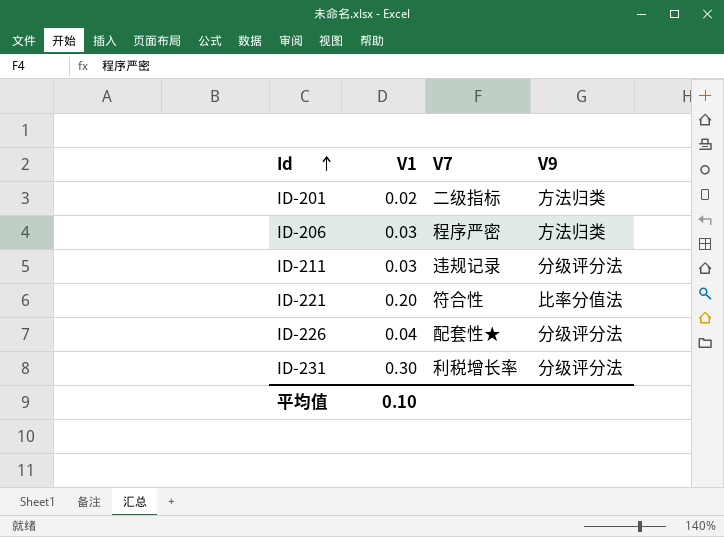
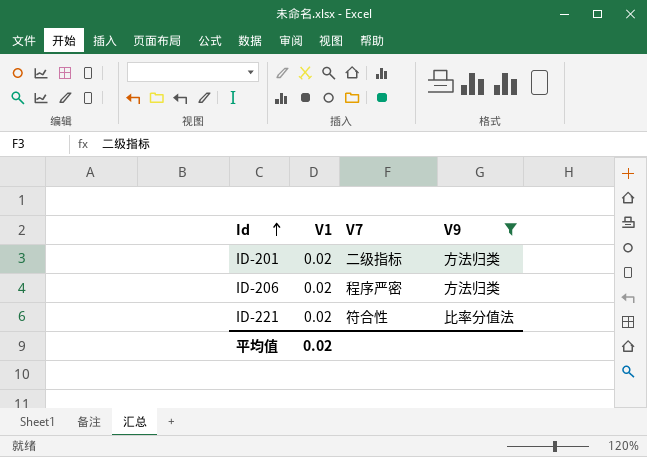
filter: none -> V9 != 分级评分法
ID-206 | V1: 0.03 -> 0.02
ID-221 | V1: 0.20 -> 0.02
平均值 | V1: 0.10 -> 0.02

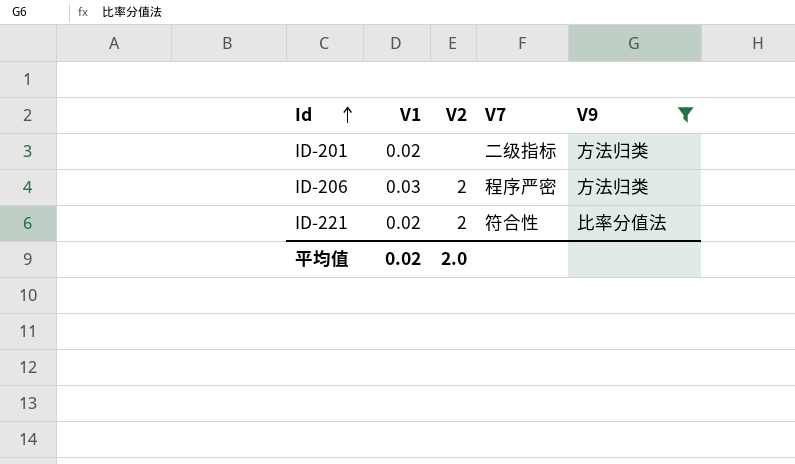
column V2 | position: none -> 3
ID-206 | V1: 0.02 -> 0.03

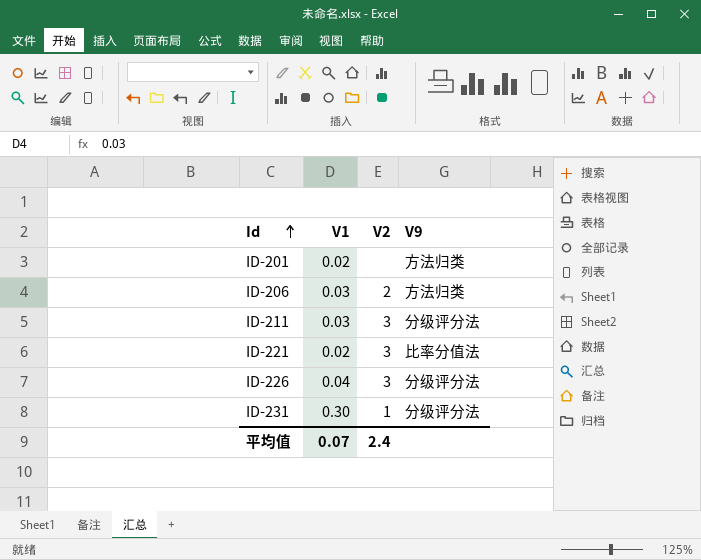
filter: V9 != 分级评分法 -> none
column V7 | position: 4 -> none
ID-221 | V2: 2 -> 3
平均值 | V1: 0.02 -> 0.07
平均值 | V2: 2.0 -> 2.4

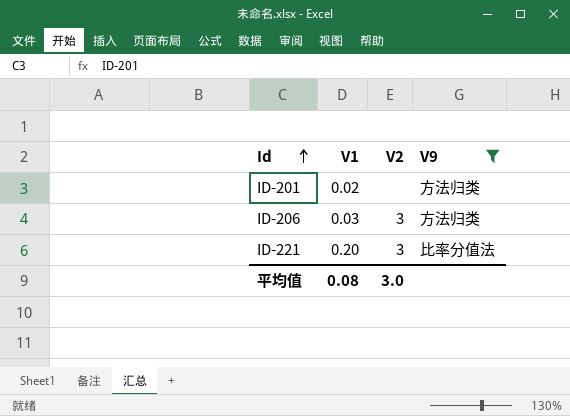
filter: none -> V9 != 分级评分法
ID-206 | V2: 2 -> 3
ID-221 | V1: 0.02 -> 0.20
平均值 | V1: 0.07 -> 0.08
平均值 | V2: 2.4 -> 3.0

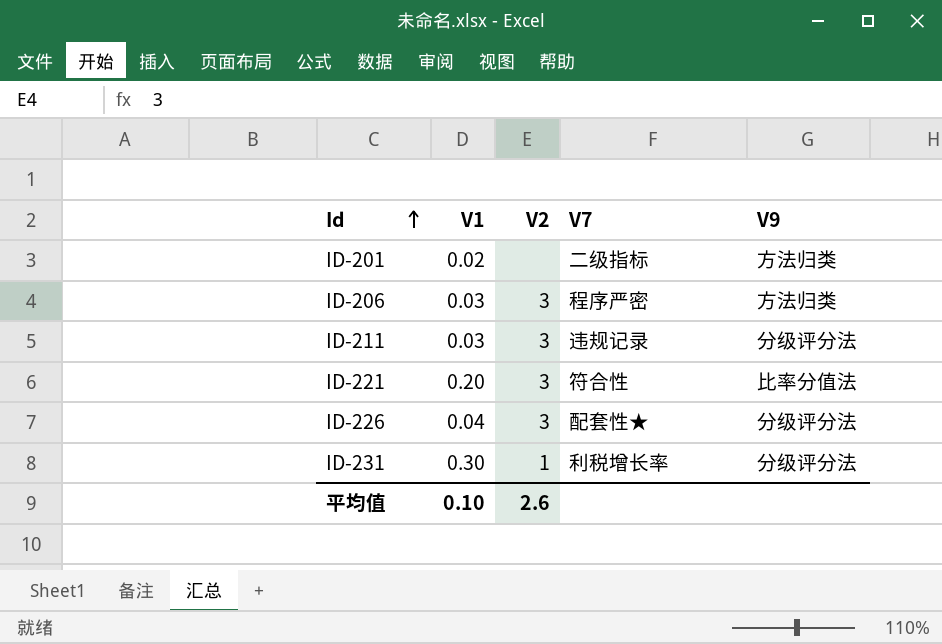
filter: V9 != 分级评分法 -> none
column V7 | position: none -> 4
平均值 | V1: 0.08 -> 0.10
平均值 | V2: 3.0 -> 2.6

